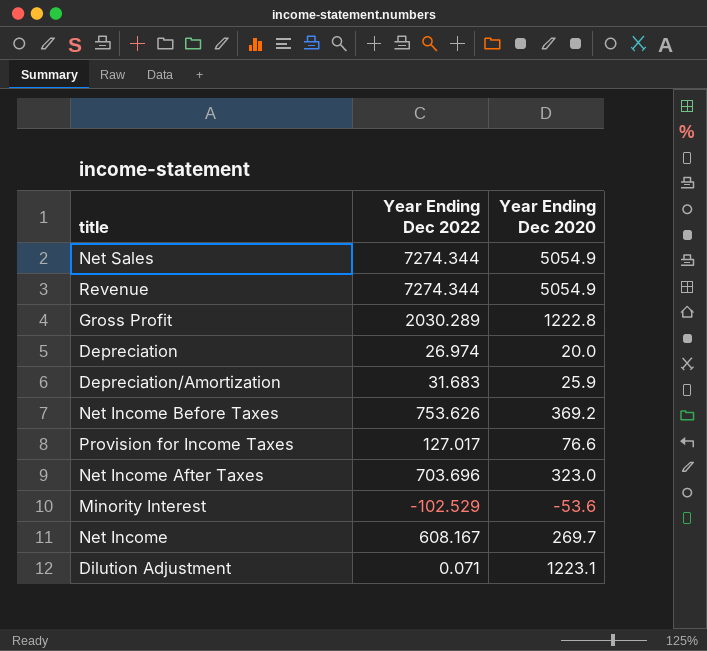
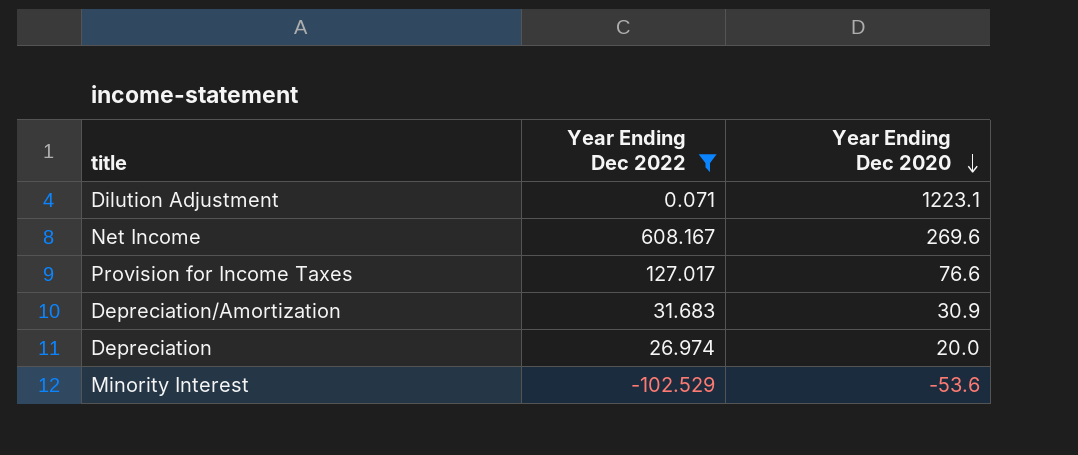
filter: none -> Year Ending Dec 2022 <= 608.167
row order: none -> Year Ending Dec 2020 descending
Net Income | Year Ending Dec 2020: 269.7 -> 269.6
Depreciation/Amortization | Year Ending Dec 2020: 25.9 -> 30.9

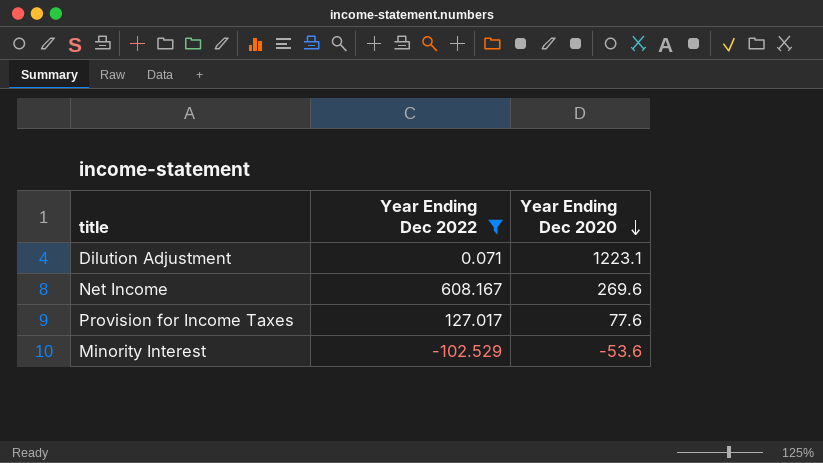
row Depreciation/Amortization: 31.683 | 30.9 -> none
row Depreciation: 26.974 | 20.0 -> none
Provision for Income Taxes | Year Ending Dec 2020: 76.6 -> 77.6

